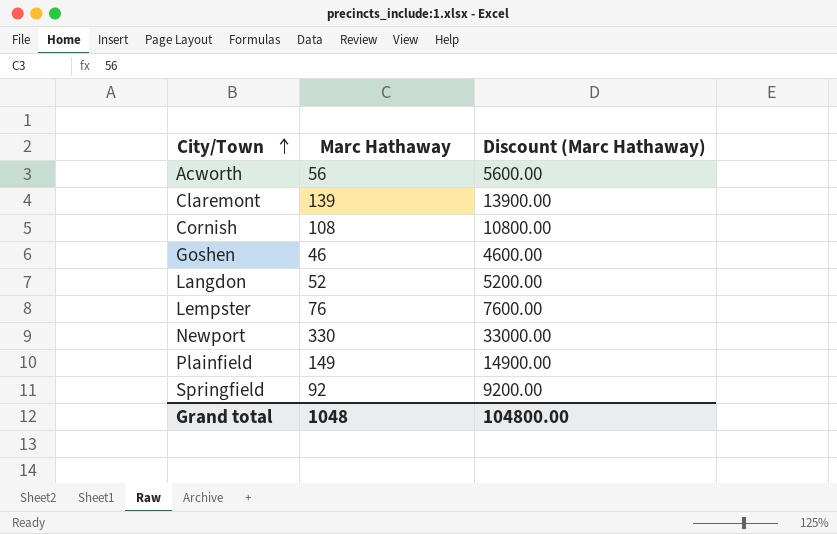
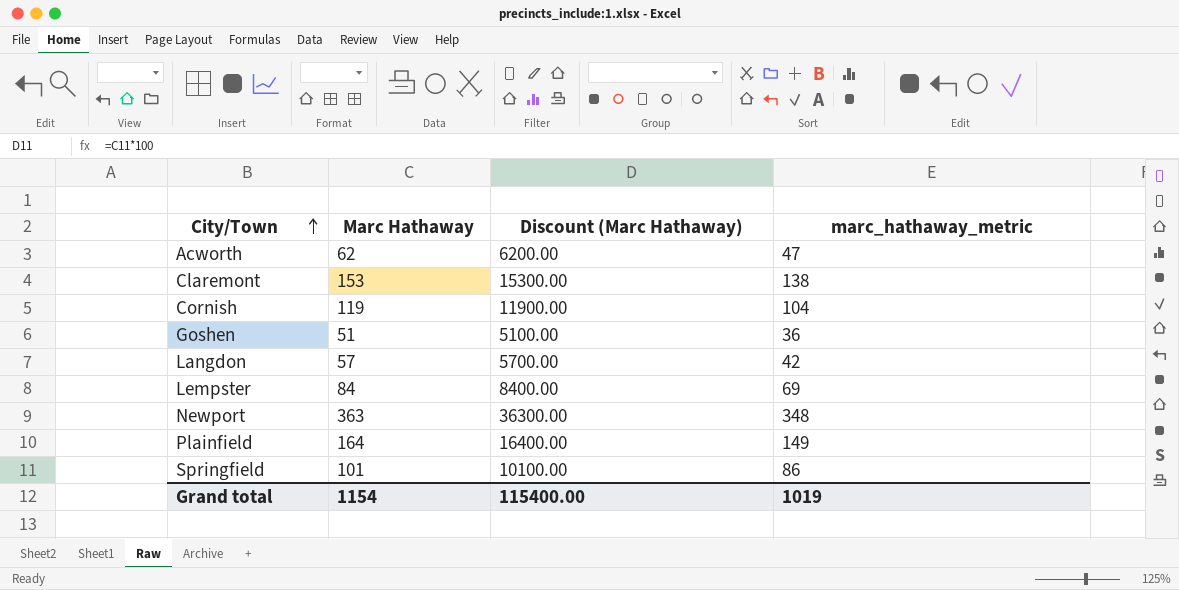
column marc_hathaway_metric | formula: none -> [Marc Hathaway] - 15
Acworth | Marc Hathaway: 56 -> 62
Acworth | Discount (Marc Hathaway): 5600.00 -> 6200.00
Claremont | Marc Hathaway: 139 -> 153
Claremont | Discount (Marc Hathaway): 13900.00 -> 15300.00
Cornish | Marc Hathaway: 108 -> 119
Cornish | Discount (Marc Hathaway): 10800.00 -> 11900.00
Goshen | Marc Hathaway: 46 -> 51
Goshen | Discount (Marc Hathaway): 4600.00 -> 5100.00
Langdon | Marc Hathaway: 52 -> 57
Langdon | Discount (Marc Hathaway): 5200.00 -> 5700.00
Lempster | Marc Hathaway: 76 -> 84
Lempster | Discount (Marc Hathaway): 7600.00 -> 8400.00
Newport | Marc Hathaway: 330 -> 363
Newport | Discount (Marc Hathaway): 33000.00 -> 36300.00
Plainfield | Marc Hathaway: 149 -> 164
Plainfield | Discount (Marc Hathaway): 14900.00 -> 16400.00
Springfield | Marc Hathaway: 92 -> 101
Springfield | Discount (Marc Hathaway): 9200.00 -> 10100.00
Grand total | Marc Hathaway: 1048 -> 1154
Grand total | Discount (Marc Hathaway): 104800.00 -> 115400.00

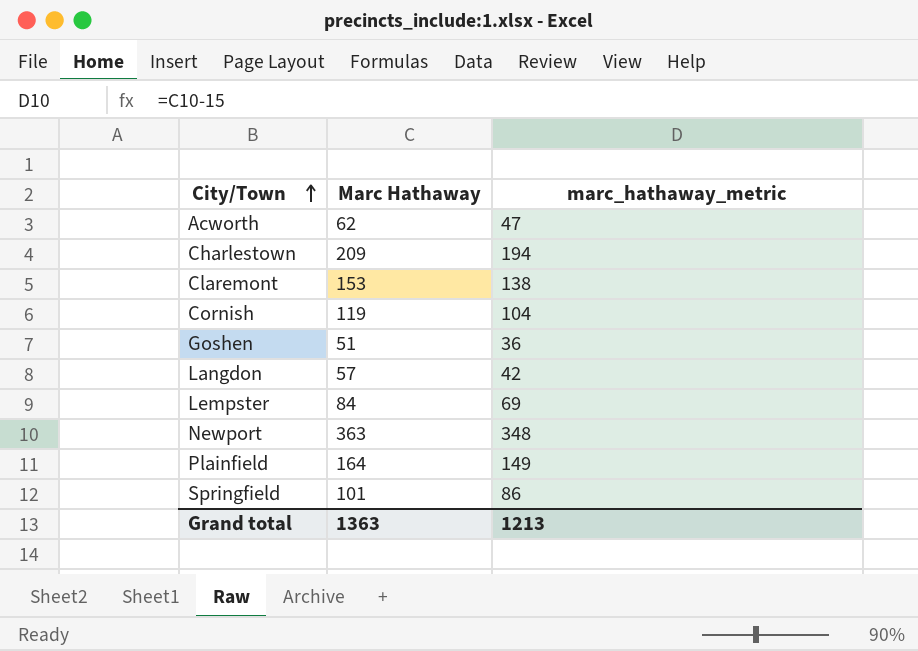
column Discount (Marc Hathaway) | formula: [Marc Hathaway] * 100 -> none
row Charlestown: none -> 209 | 194
Grand total | Marc Hathaway: 1154 -> 1363
Grand total | marc_hathaway_metric: 1019 -> 1213

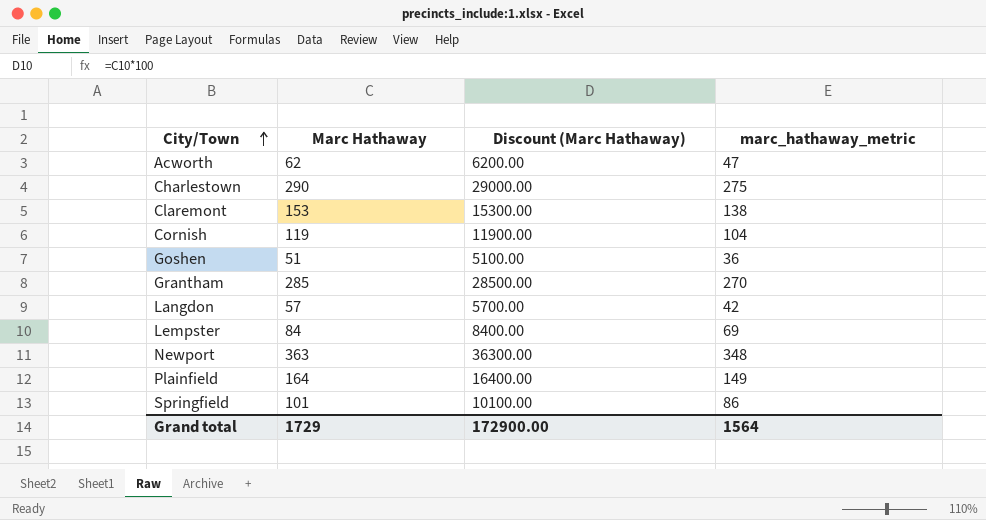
column Discount (Marc Hathaway) | formula: none -> [Marc Hathaway] * 100
Charlestown | Marc Hathaway: 209 -> 290
Charlestown | marc_hathaway_metric: 194 -> 275
row Grantham: none -> 285 | 28500.00 | 270
Grand total | Marc Hathaway: 1363 -> 1729
Grand total | marc_hathaway_metric: 1213 -> 1564

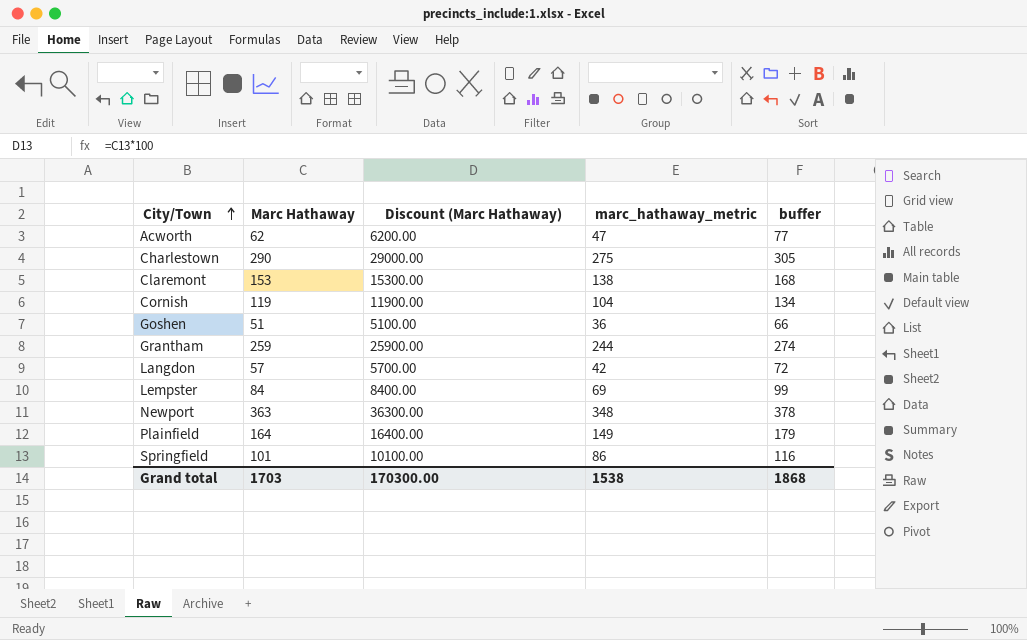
column buffer | formula: none -> [Marc Hathaway] + 15
Grantham | Marc Hathaway: 285 -> 259
Grantham | Discount (Marc Hathaway): 28500.00 -> 25900.00
Grantham | marc_hathaway_metric: 270 -> 244
Grand total | Marc Hathaway: 1729 -> 1703
Grand total | Discount (Marc Hathaway): 172900.00 -> 170300.00
Grand total | marc_hathaway_metric: 1564 -> 1538

